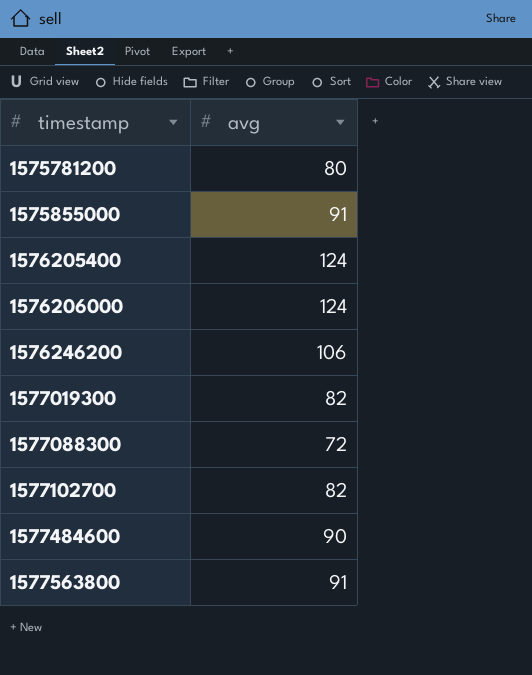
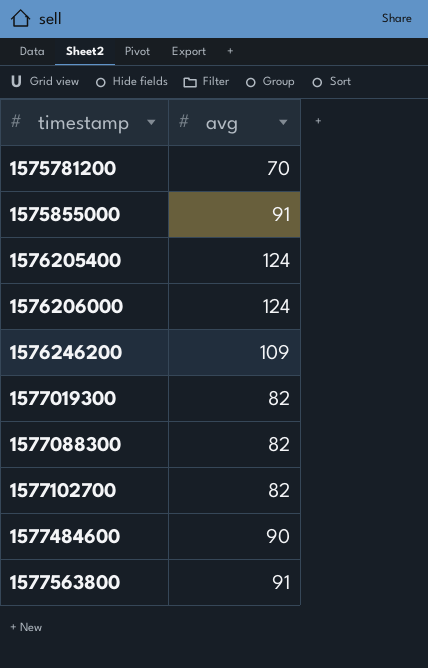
1575781200 | avg: 80 -> 70
1576246200 | avg: 106 -> 109
1577088300 | avg: 72 -> 82

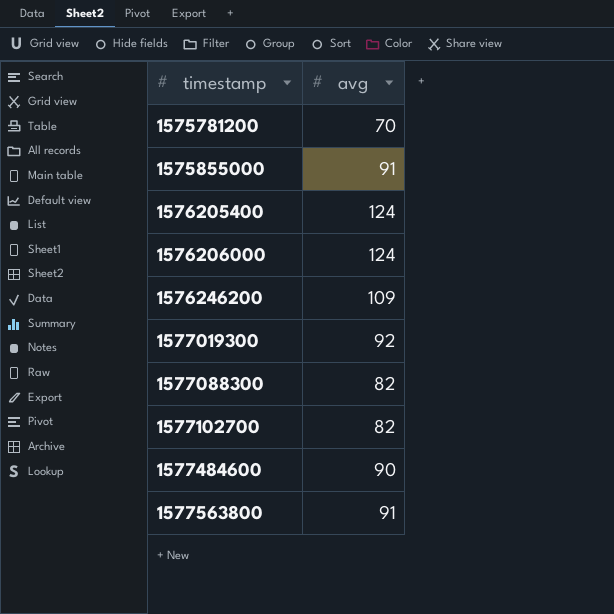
1577019300 | avg: 82 -> 92

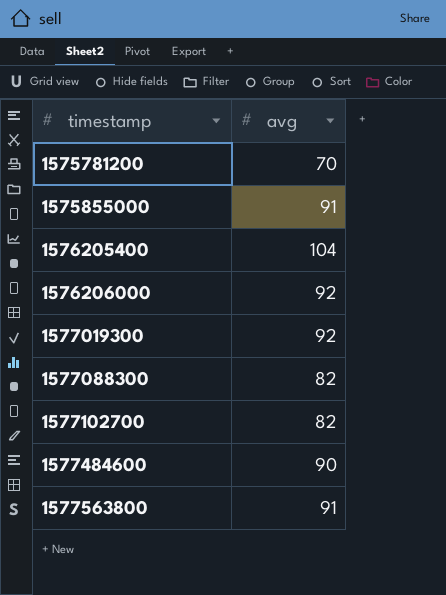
row 1576246200: 109 -> none
1576205400 | avg: 124 -> 104
1576206000 | avg: 124 -> 92

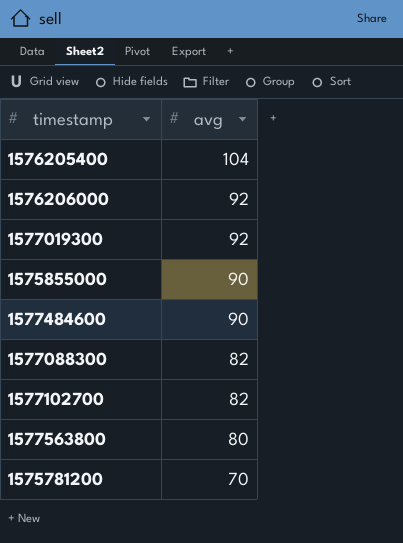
row order: timestamp ascending -> avg descending
1575855000 | avg: 91 -> 90
1577563800 | avg: 91 -> 80

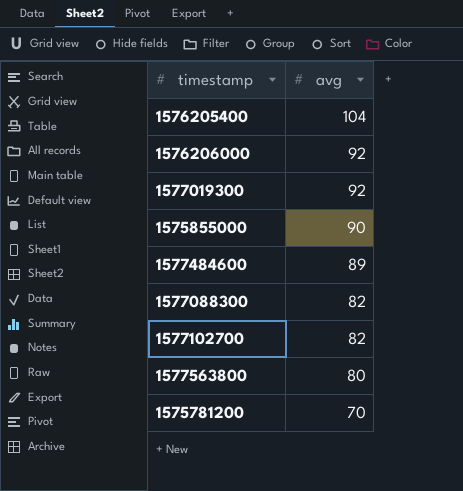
1577484600 | avg: 90 -> 89

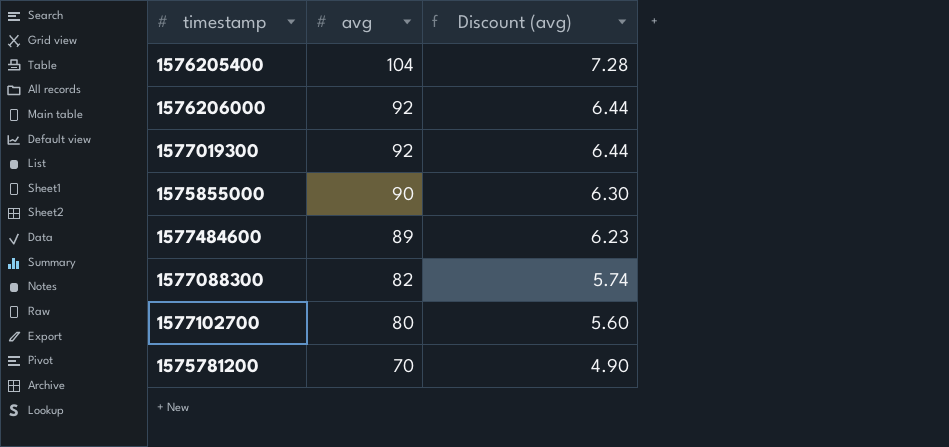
column Discount (avg) | formula: none -> [avg] * 0.07
row 1577563800: 80 -> none
1577102700 | avg: 82 -> 80

